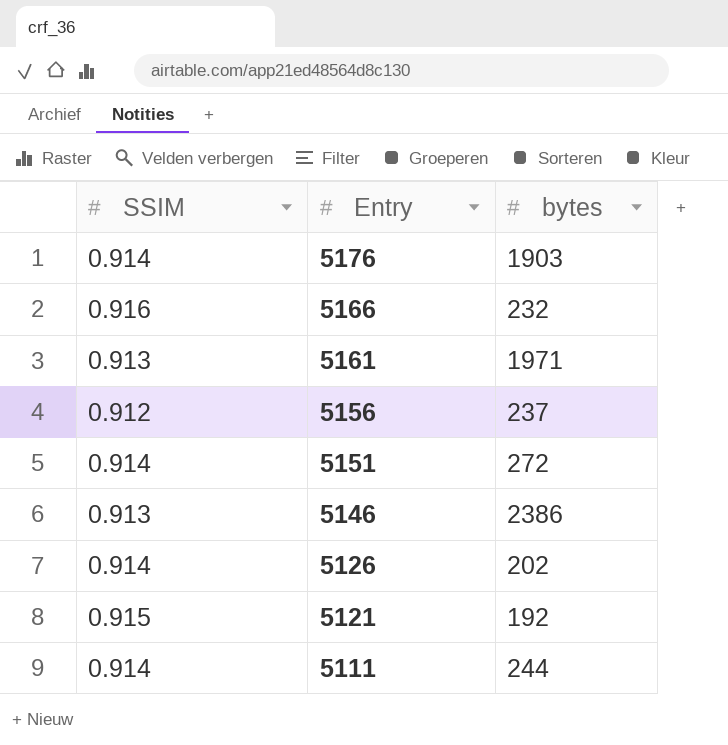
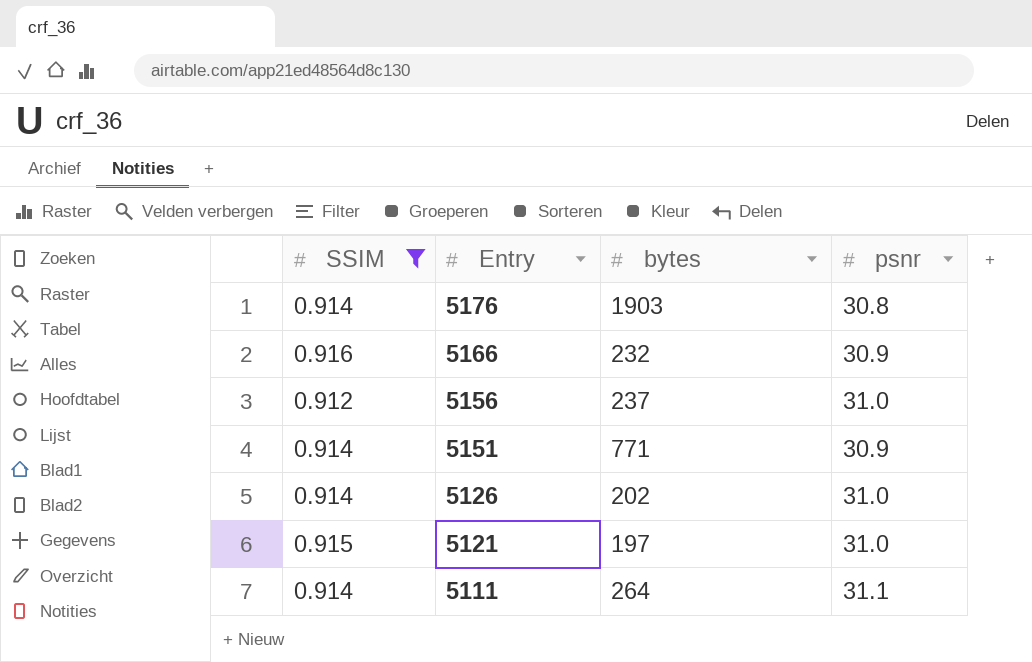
filter: none -> SSIM != 0.913
column psnr | position: none -> 4
5151 | bytes: 272 -> 771
5121 | bytes: 192 -> 197
5111 | bytes: 244 -> 264

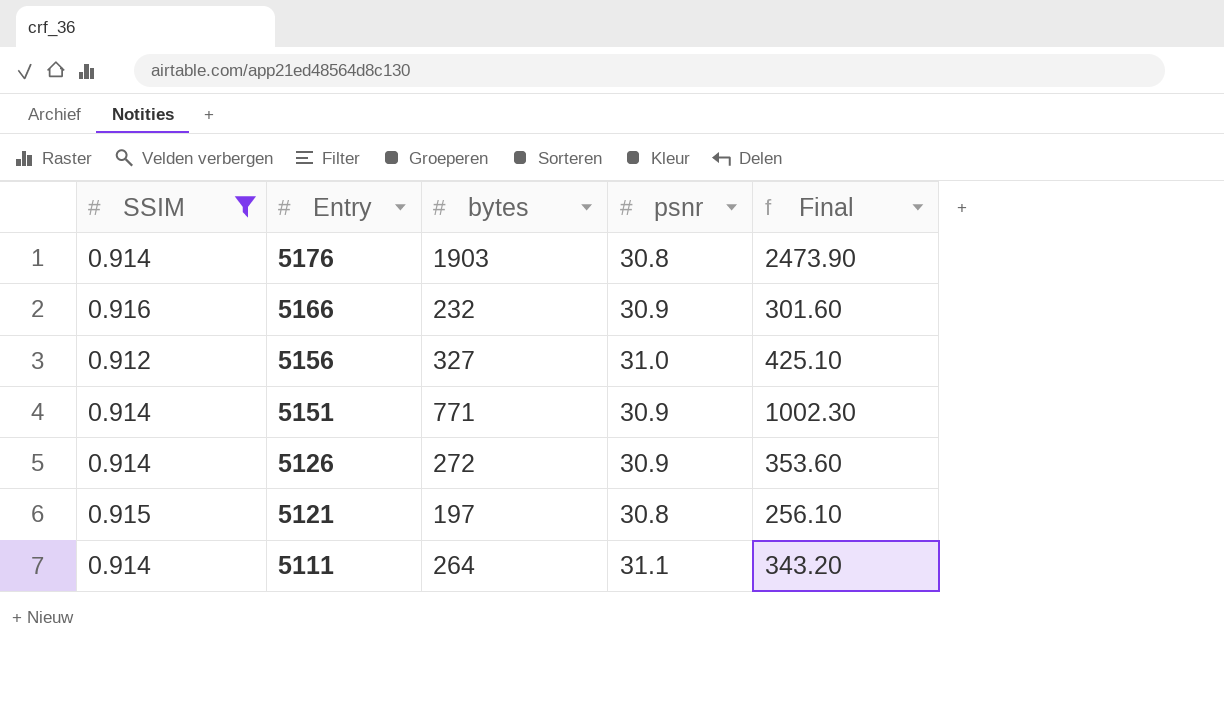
column Final | formula: none -> [bytes] * 1.3
5156 | bytes: 237 -> 327
5126 | bytes: 202 -> 272
5126 | psnr: 31.0 -> 30.9
5121 | psnr: 31.0 -> 30.8

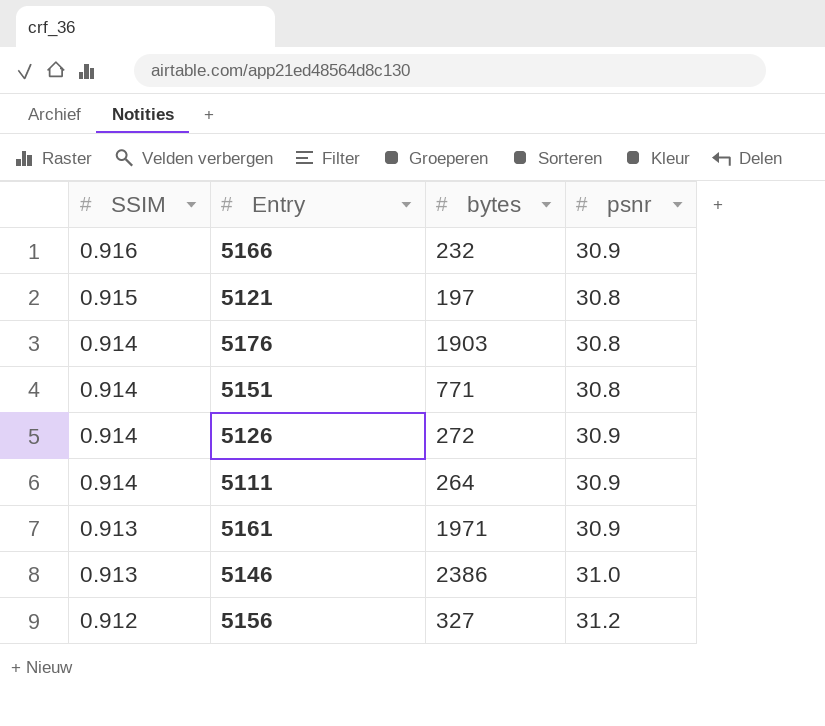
filter: SSIM != 0.913 -> none
row order: Entry descending -> SSIM descending
column Final | formula: [bytes] * 1.3 -> none
5151 | psnr: 30.9 -> 30.8
5111 | psnr: 31.1 -> 30.9
5156 | psnr: 31.0 -> 31.2

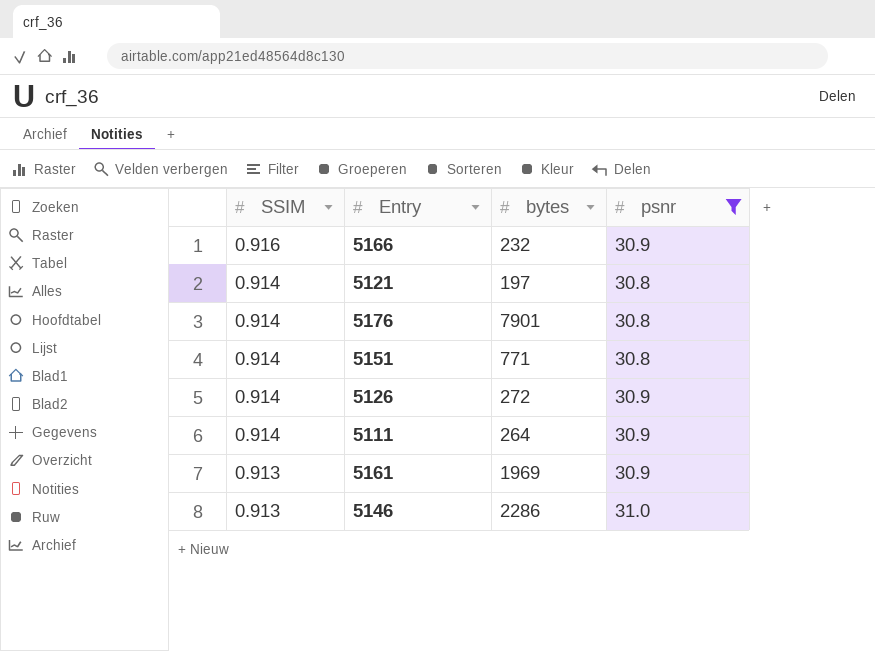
filter: none -> psnr != 31.2
5121 | SSIM: 0.915 -> 0.914
5176 | bytes: 1903 -> 7901
5161 | bytes: 1971 -> 1969
5146 | bytes: 2386 -> 2286

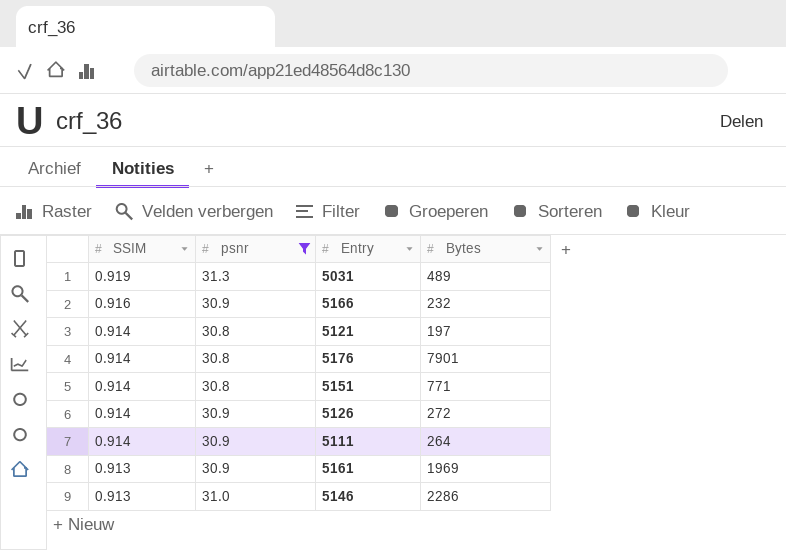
column psnr | position: 4 -> 2
column name: bytes -> Bytes
row 5031: none -> 0.919 | 31.3 | 489

